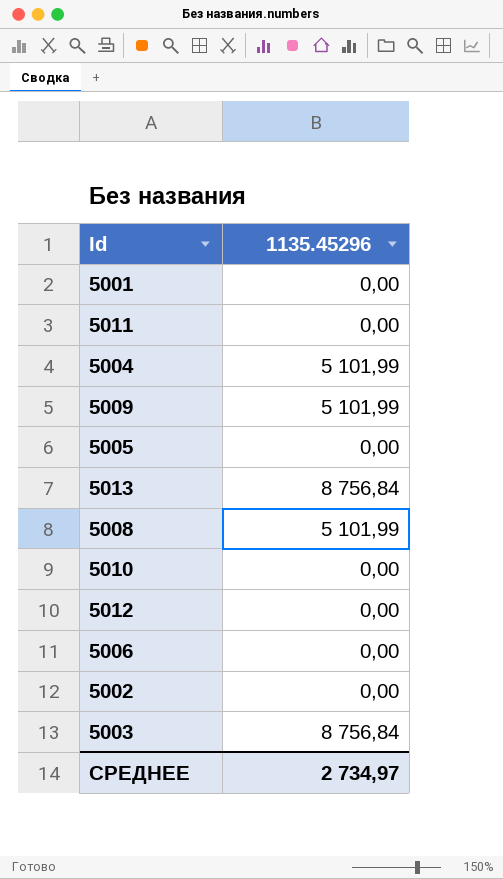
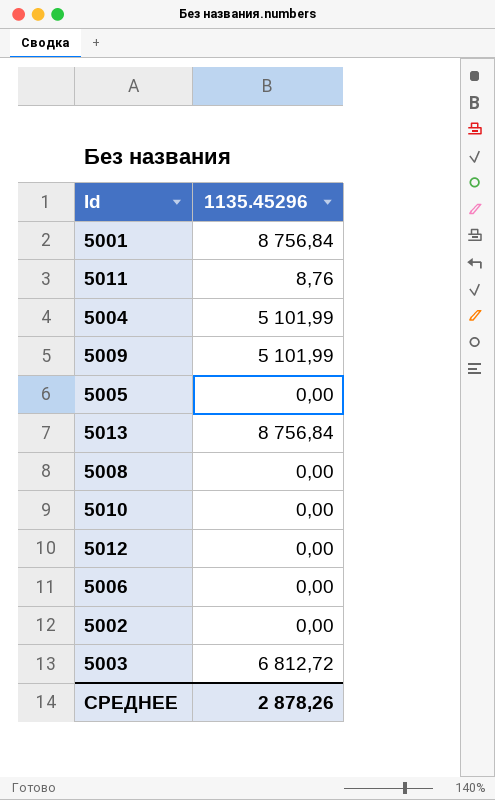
5001 | 1135.45296: 0,00 -> 8 756,84
5011 | 1135.45296: 0,00 -> 8,76
5008 | 1135.45296: 5 101,99 -> 0,00
5003 | 1135.45296: 8 756,84 -> 6 812,72
СРЕДНЕЕ | 1135.45296: 2 734,97 -> 2 878,26

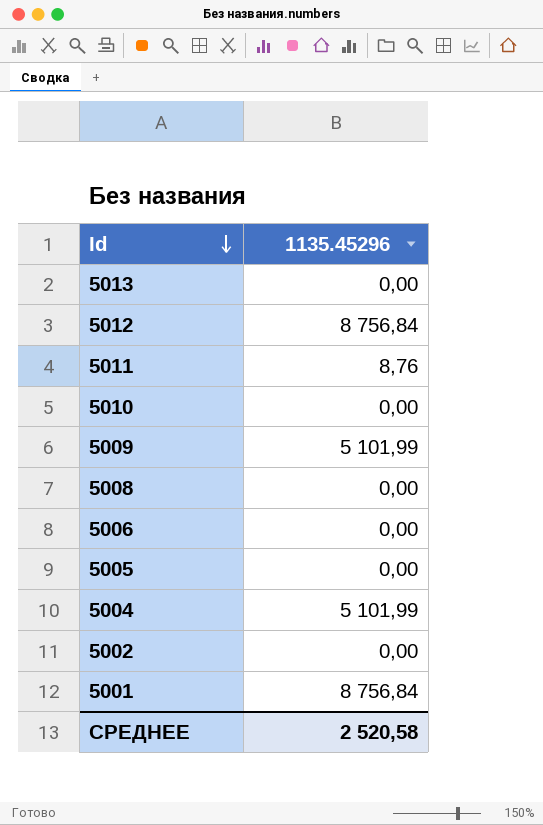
row order: none -> Id descending
row 5003: 6 812,72 -> none
5013 | 1135.45296: 8 756,84 -> 0,00
5012 | 1135.45296: 0,00 -> 8 756,84
СРЕДНЕЕ | 1135.45296: 2 878,26 -> 2 520,58

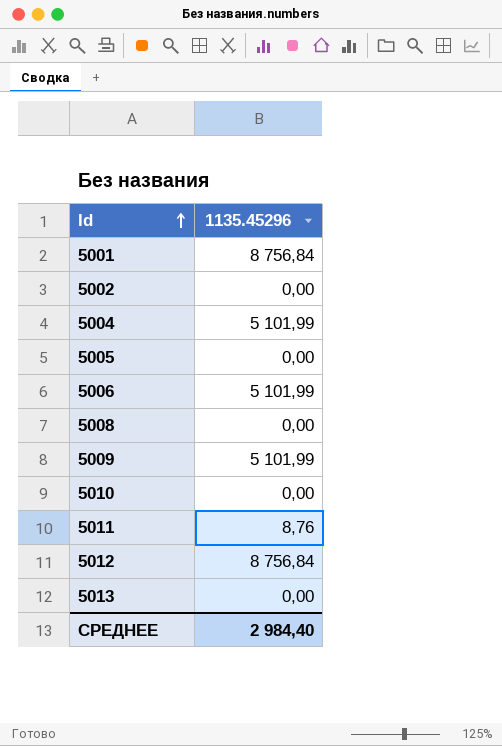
row order: Id descending -> Id ascending
5006 | 1135.45296: 0,00 -> 5 101,99
СРЕДНЕЕ | 1135.45296: 2 520,58 -> 2 984,40

